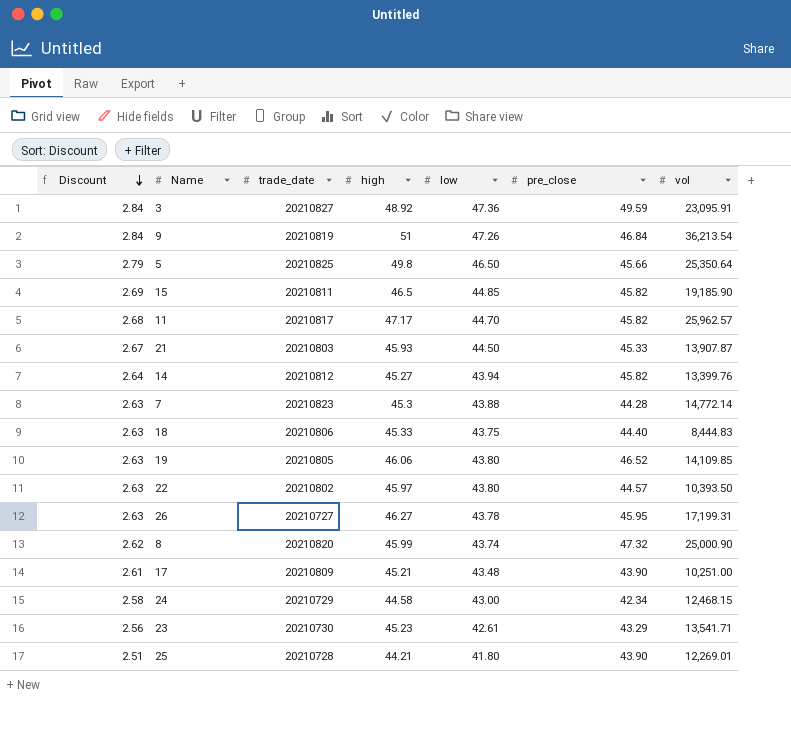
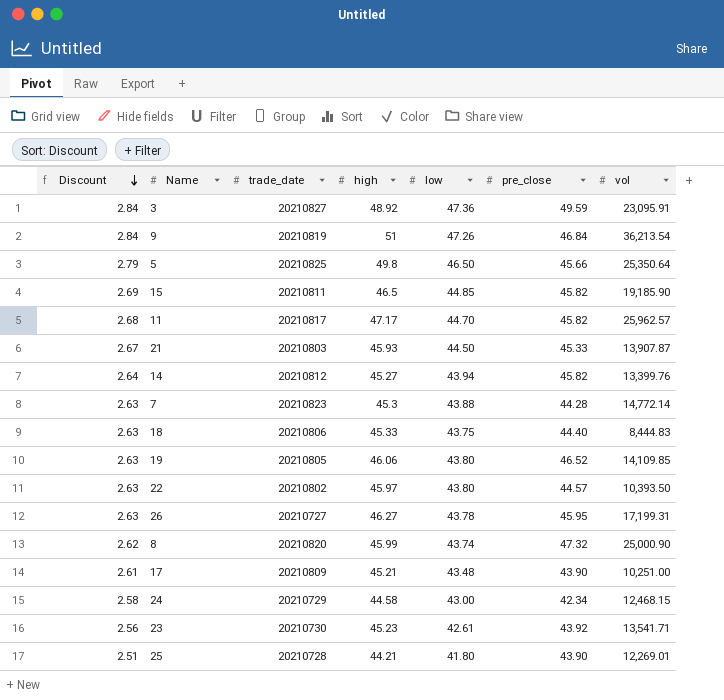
23 | pre_close: 43.29 -> 43.92

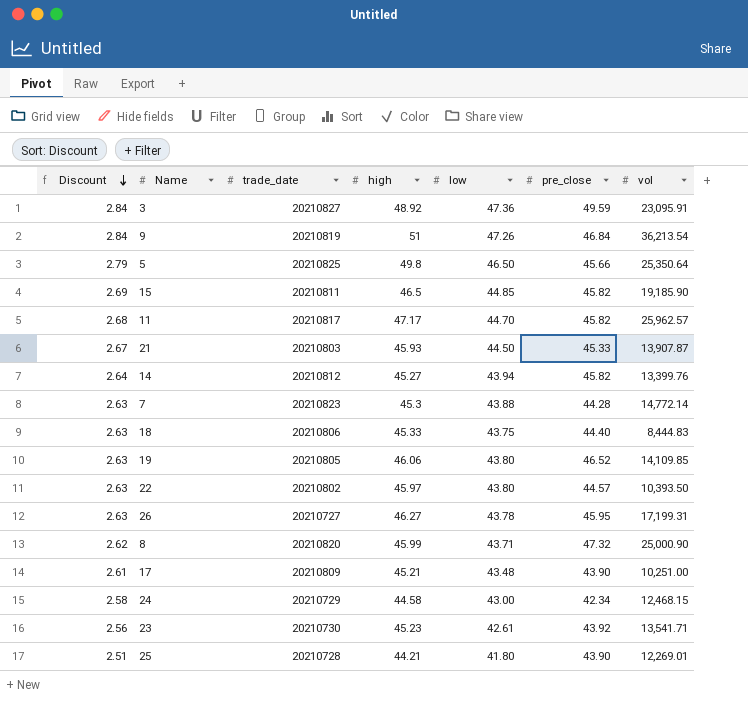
8 | low: 43.74 -> 43.71

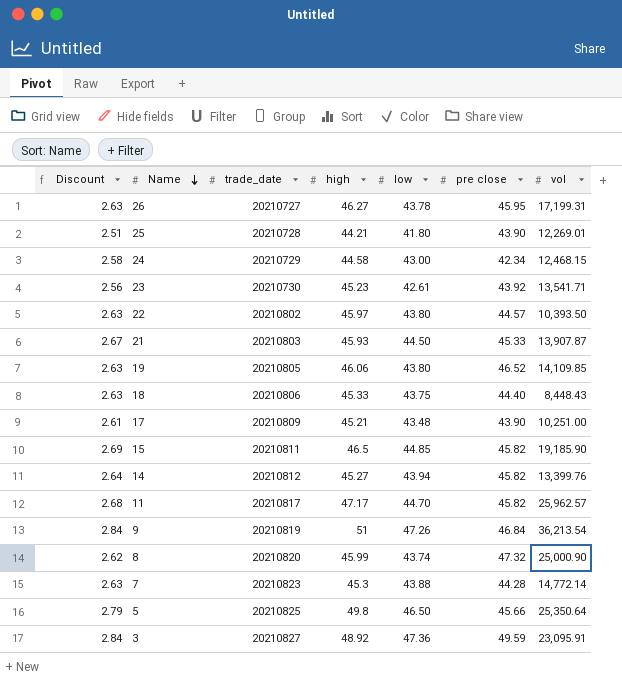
row order: Discount descending -> Name descending
column name: pre_close -> pre close
18 | vol: 8,444.83 -> 8,448.43
8 | low: 43.71 -> 43.74

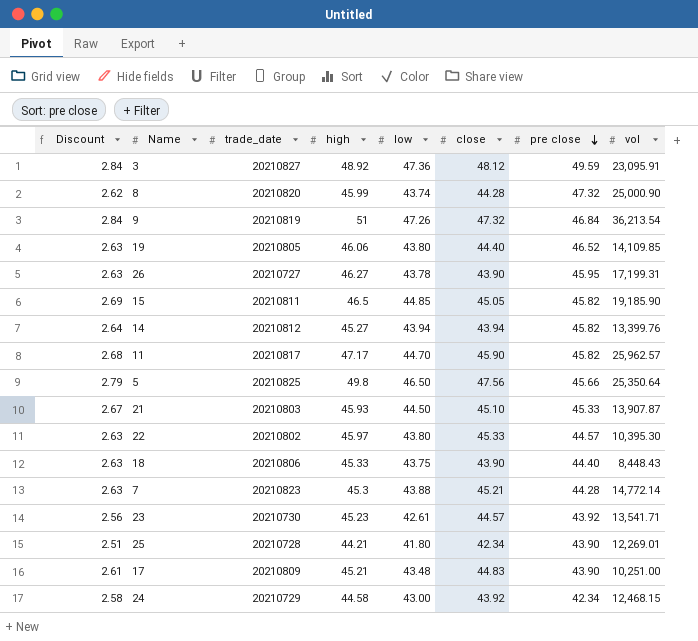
row order: Name descending -> pre close descending
column close | position: none -> 6
22 | vol: 10,393.50 -> 10,395.30

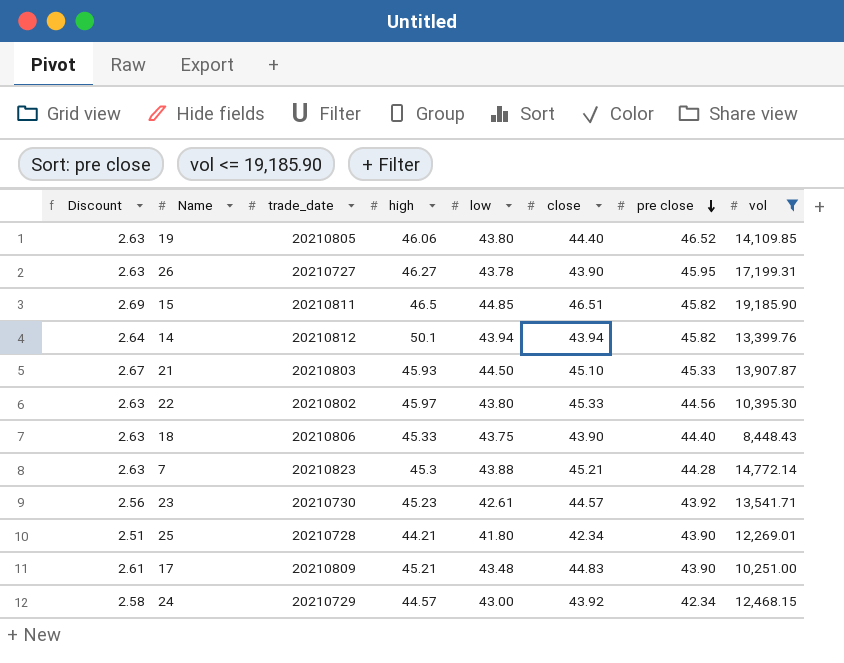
filter: none -> vol <= 19,185.90
15 | close: 45.05 -> 46.51
14 | high: 45.27 -> 50.1
22 | pre close: 44.57 -> 44.56
24 | high: 44.58 -> 44.57

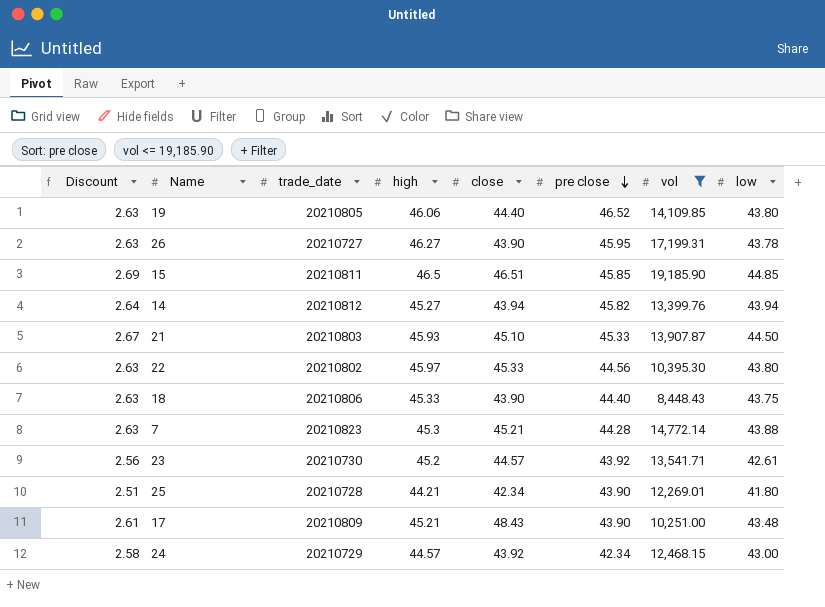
column low | position: 5 -> 8
15 | pre close: 45.82 -> 45.85
14 | high: 50.1 -> 45.27
23 | high: 45.23 -> 45.2
17 | close: 44.83 -> 48.43

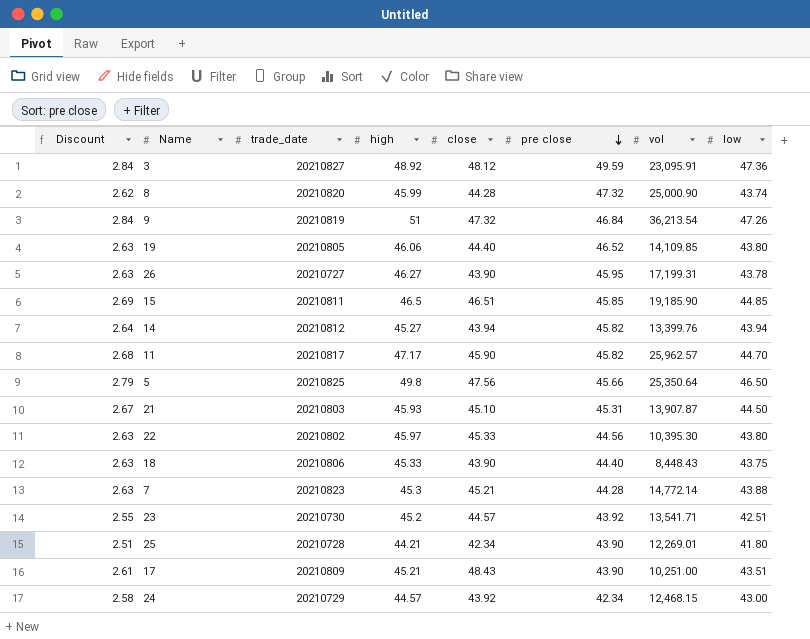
filter: vol <= 19,185.90 -> none
21 | pre close: 45.33 -> 45.31
23 | Discount: 2.56 -> 2.55
23 | low: 42.61 -> 42.51
17 | low: 43.48 -> 43.51

